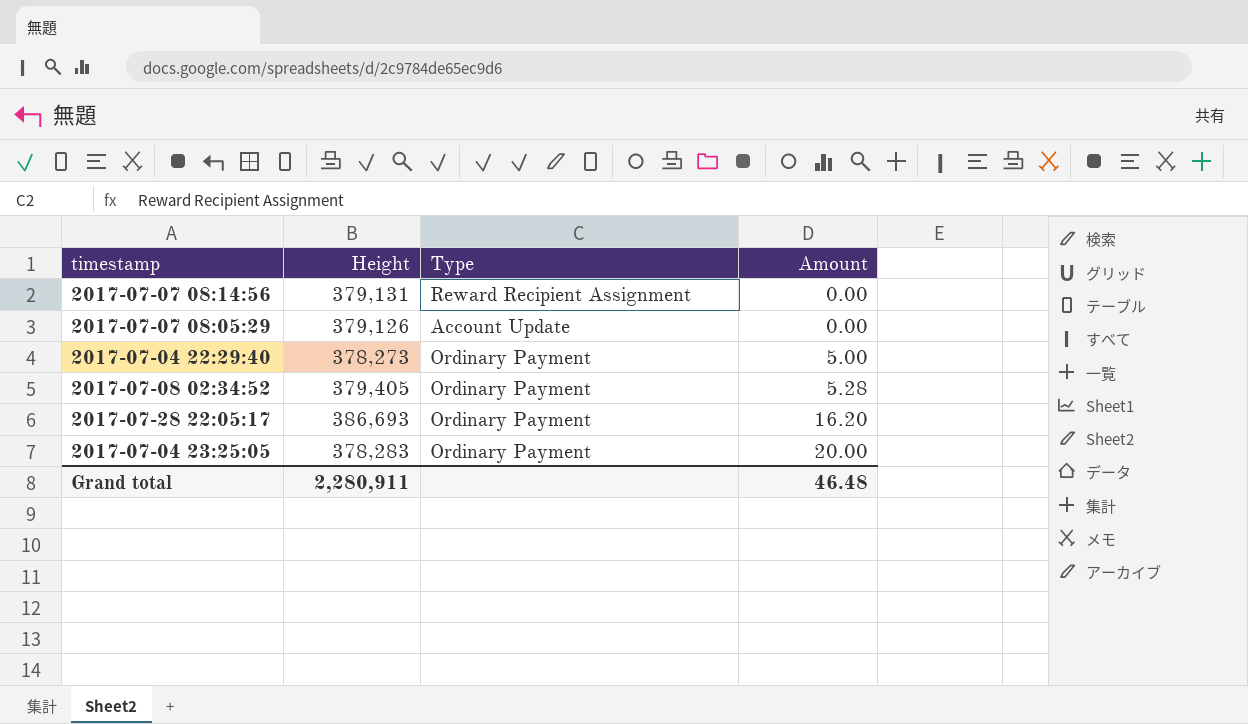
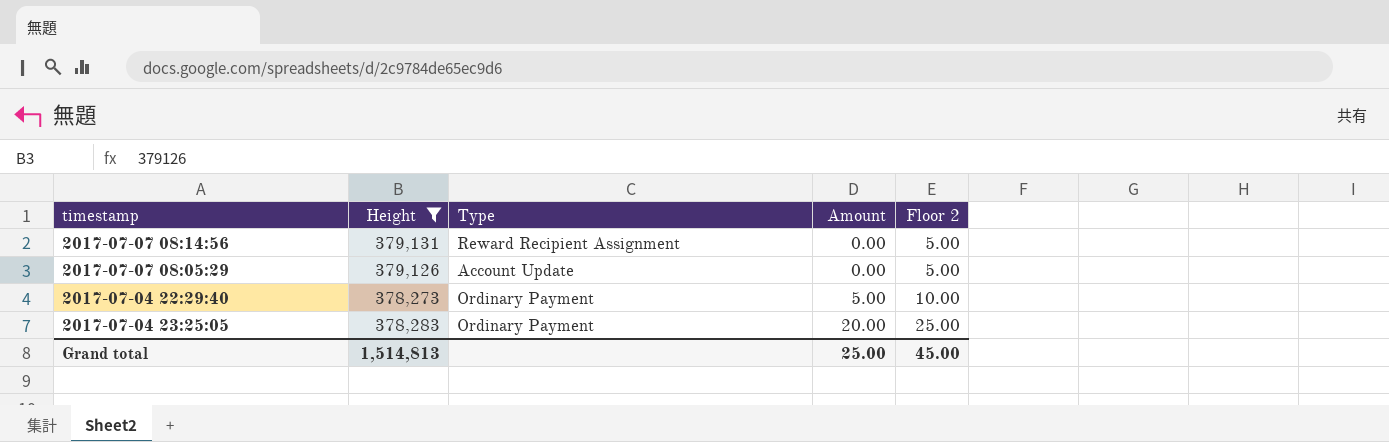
filter: none -> Height <= 379,131
column Floor 2 | formula: none -> [Amount] + 5
Grand total | Height: 2,280,911 -> 1,514,813
Grand total | Amount: 46.48 -> 25.00

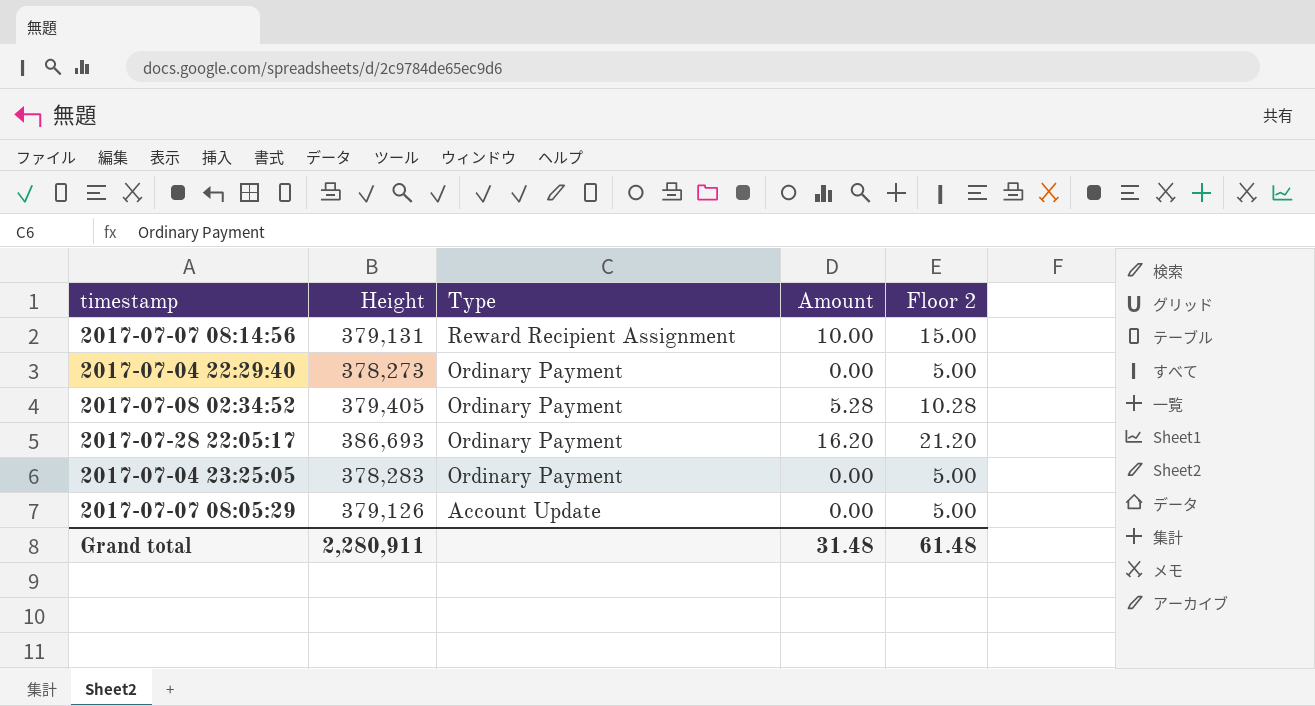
filter: Height <= 379,131 -> none
row order: Amount ascending -> Type descending
2017-07-07 08:14:56 | Amount: 0.00 -> 10.00
2017-07-07 08:14:56 | Floor 2: 5.00 -> 15.00
2017-07-04 22:29:40 | Amount: 5.00 -> 0.00
2017-07-04 22:29:40 | Floor 2: 10.00 -> 5.00
2017-07-04 23:25:05 | Amount: 20.00 -> 0.00
2017-07-04 23:25:05 | Floor 2: 25.00 -> 5.00
Grand total | Height: 1,514,813 -> 2,280,911
Grand total | Amount: 25.00 -> 31.48
Grand total | Floor 2: 45.00 -> 61.48

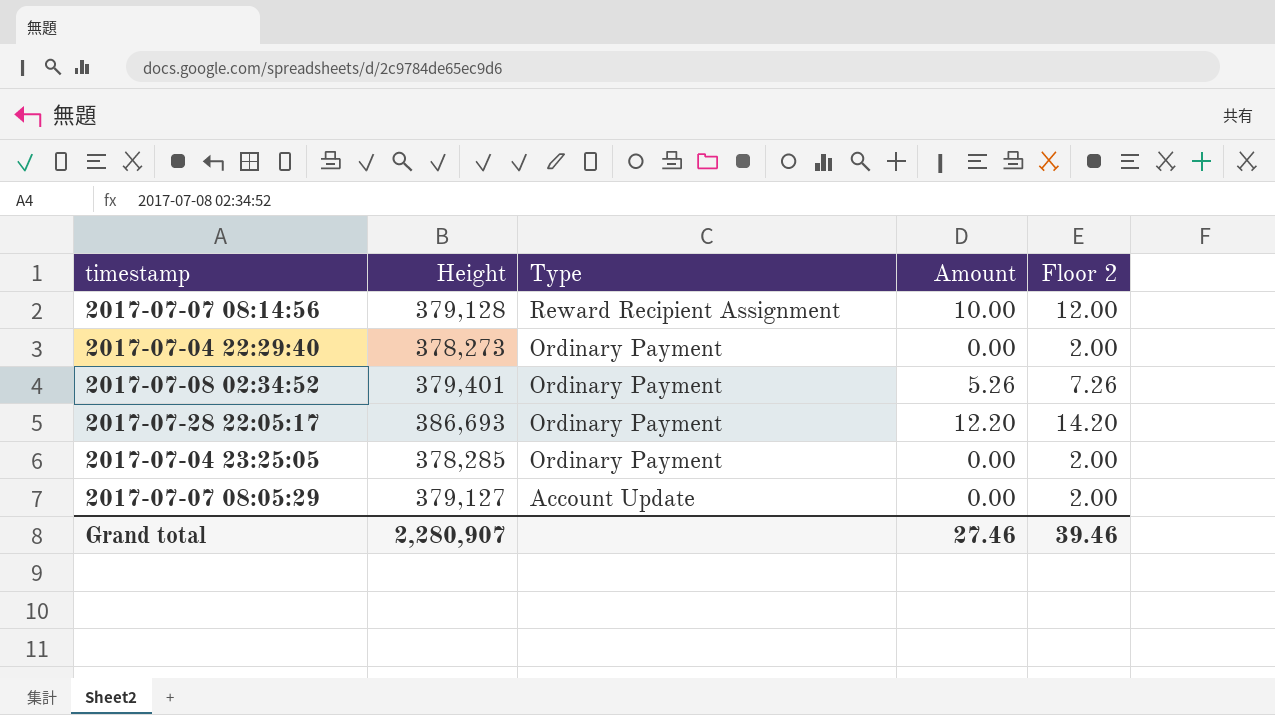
column Floor 2 | formula: [Amount] + 5 -> [Amount] + 2
2017-07-07 08:14:56 | Height: 379,131 -> 379,128
2017-07-08 02:34:52 | Height: 379,405 -> 379,401
2017-07-08 02:34:52 | Amount: 5.28 -> 5.26
2017-07-28 22:05:17 | Amount: 16.20 -> 12.20
2017-07-04 23:25:05 | Height: 378,283 -> 378,285
2017-07-07 08:05:29 | Height: 379,126 -> 379,127
Grand total | Height: 2,280,911 -> 2,280,907
Grand total | Amount: 31.48 -> 27.46
Grand total | Floor 2: 61.48 -> 39.46

